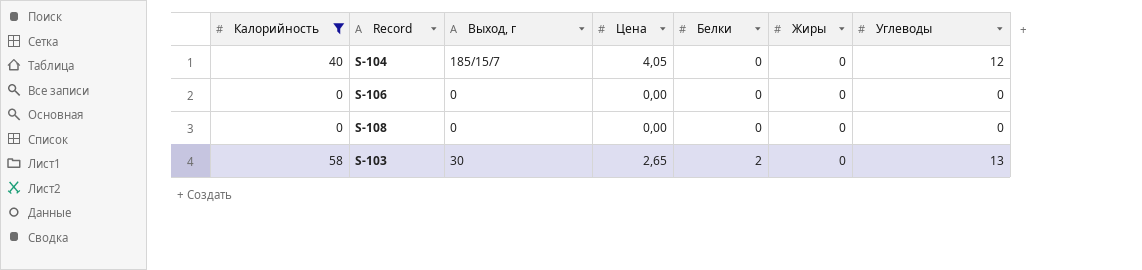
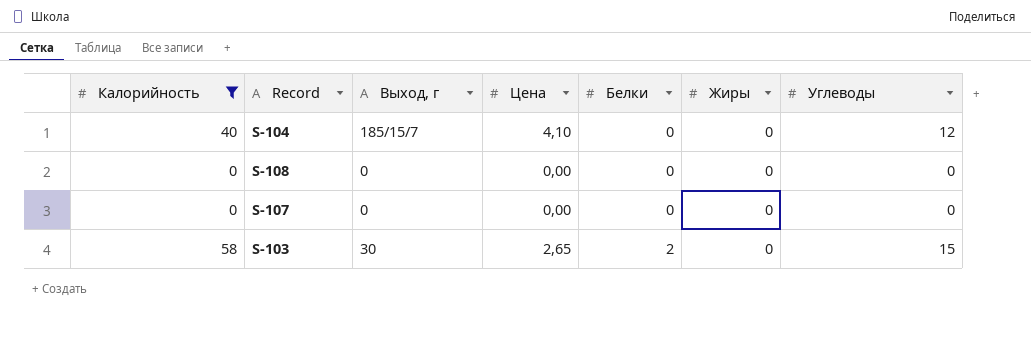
row S-106: 0 | 0 | 0,00 | 0 | 0 | 0 -> none
S-104 | Цена: 4,05 -> 4,10
row S-107: none -> 0 | 0 | 0,00 | 0 | 0 | 0
S-103 | Углеводы: 13 -> 15

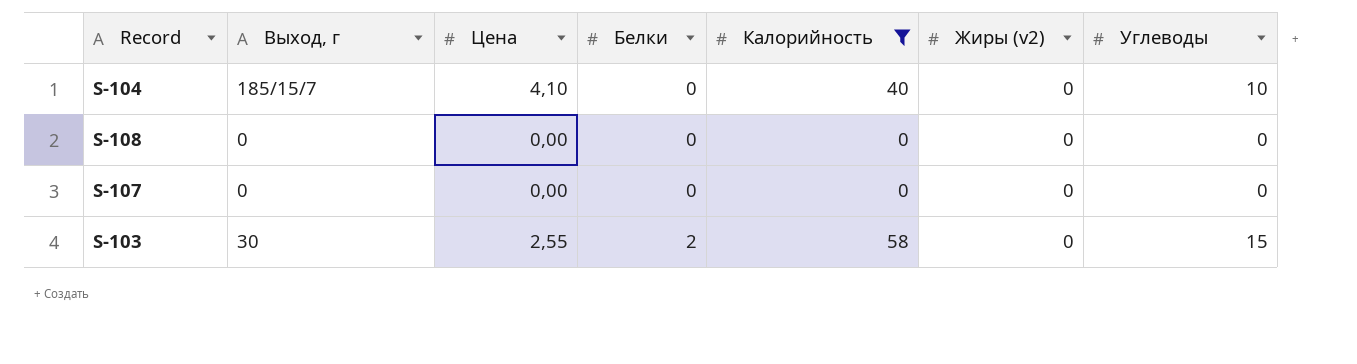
column Калорийность | position: 1 -> 5
column name: Жиры -> Жиры (v2)
S-104 | Углеводы: 12 -> 10
S-103 | Цена: 2,65 -> 2,55

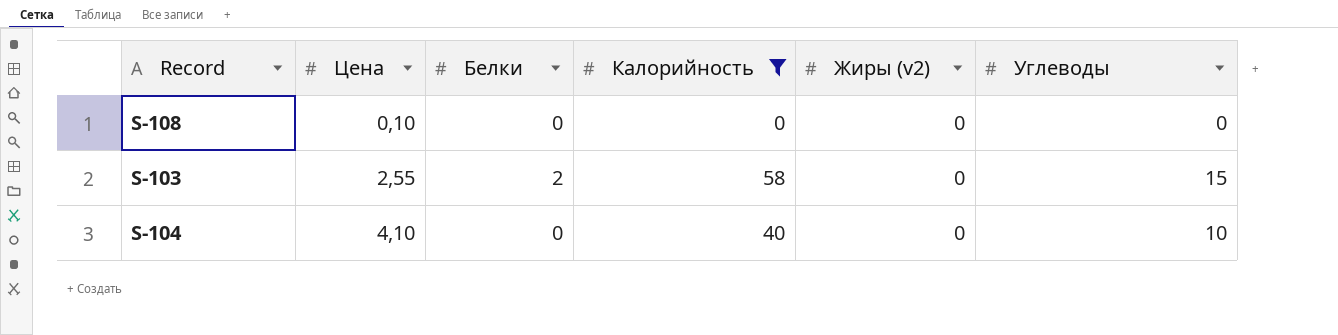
row order: Белки ascending -> Цена ascending
column Выход, г | position: 2 -> none
row S-107: 0 | 0,00 | 0 | 0 | 0 | 0 -> none
S-108 | Цена: 0,00 -> 0,10

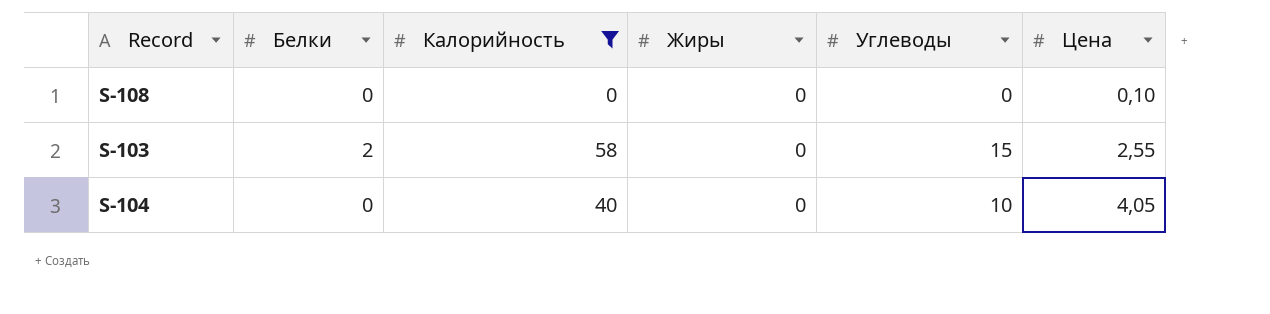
column name: Жиры (v2) -> Жиры
column Цена | position: 2 -> 6
S-104 | Цена: 4,10 -> 4,05

